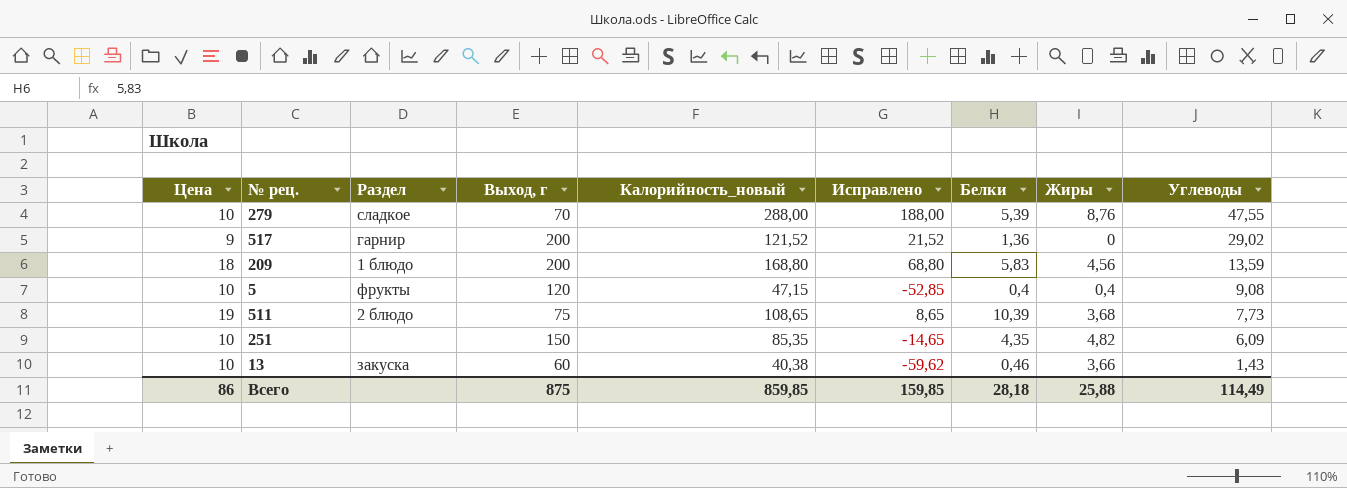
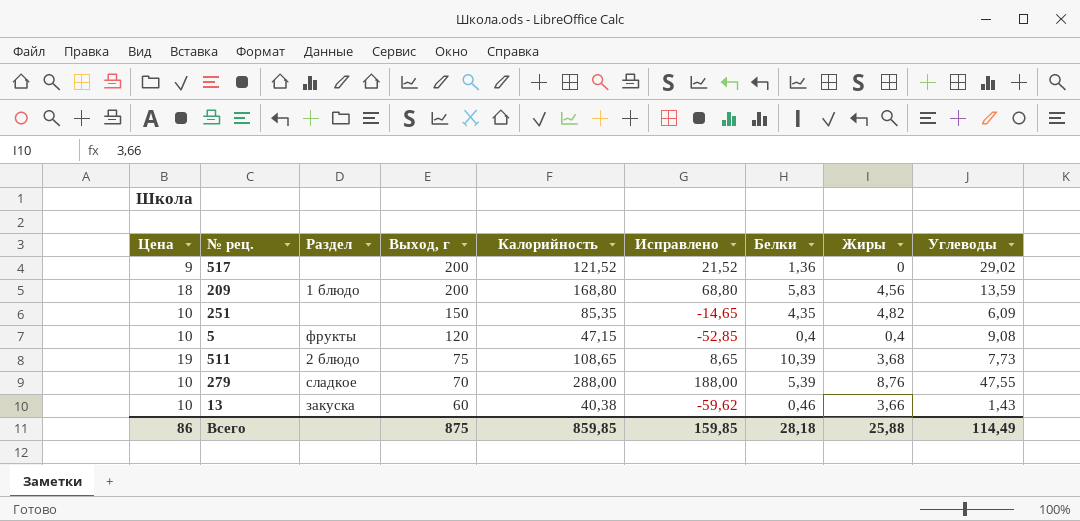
row order: Углеводы descending -> Выход, г descending
column name: Калорийность_новый -> Калорийность
517 | Раздел: гарнир -> none

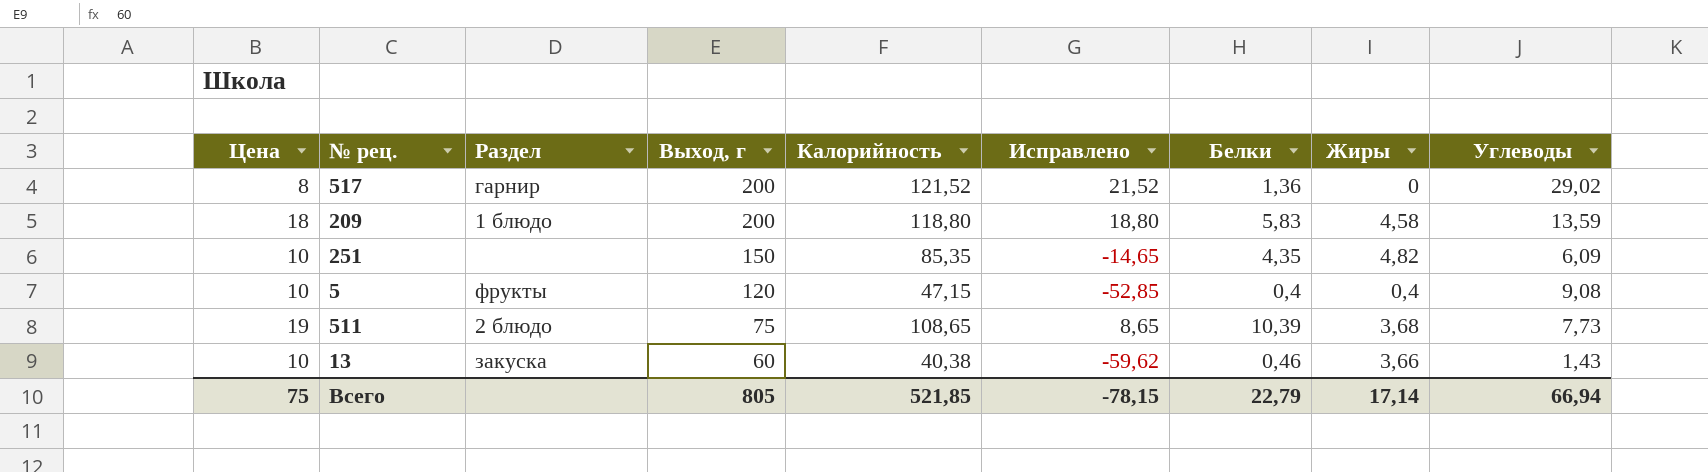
row 279: 10 | сладкое | 70 | 288,00 | 188,00 | 5,39 | 8,76 | 47,55 -> none
517 | Цена: 9 -> 8
517 | Раздел: none -> гарнир
209 | Калорийность: 168,80 -> 118,80
209 | Исправлено: 68,80 -> 18,80
209 | Жиры: 4,56 -> 4,58
Всего | Цена: 86 -> 75
Всего | Выход, г: 875 -> 805
Всего | Калорийность: 859,85 -> 521,85
Всего | Исправлено: 159,85 -> -78,15
Всего | Белки: 28,18 -> 22,79
Всего | Жиры: 25,88 -> 17,14
Всего | Углеводы: 114,49 -> 66,94

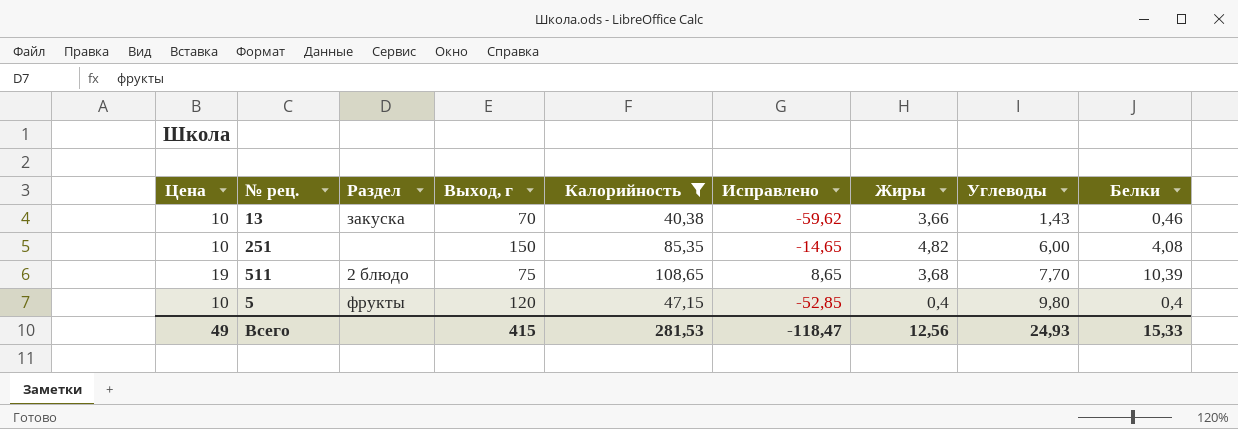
filter: none -> Калорийность <= 108,65
row order: Выход, г descending -> Углеводы ascending
column Белки | position: 7 -> 9
13 | Выход, г: 60 -> 70
251 | Углеводы: 6,09 -> 6,00
251 | Белки: 4,35 -> 4,08
511 | Углеводы: 7,73 -> 7,70
5 | Углеводы: 9,08 -> 9,80
Всего | Цена: 75 -> 49
Всего | Выход, г: 805 -> 415
Всего | Калорийность: 521,85 -> 281,53
Всего | Исправлено: -78,15 -> -118,47
Всего | Жиры: 17,14 -> 12,56
Всего | Углеводы: 66,94 -> 24,93
Всего | Белки: 22,79 -> 15,33

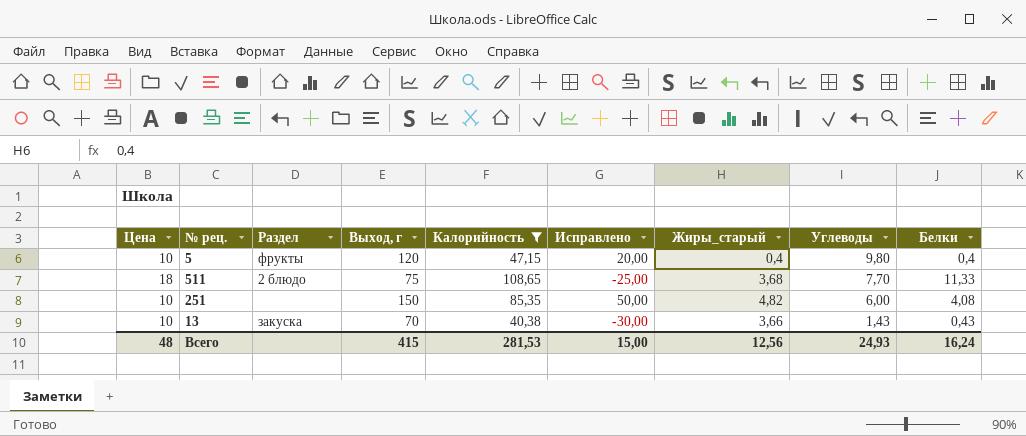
row order: Углеводы ascending -> Углеводы descending
column Исправлено | formula: [Калорийность] - 100 -> [Выход, г] - 100
column name: Жиры -> Жиры_старый
511 | Цена: 19 -> 18
511 | Белки: 10,39 -> 11,33
13 | Белки: 0,46 -> 0,43
Всего | Цена: 49 -> 48
Всего | Исправлено: -118,47 -> 15,00
Всего | Белки: 15,33 -> 16,24

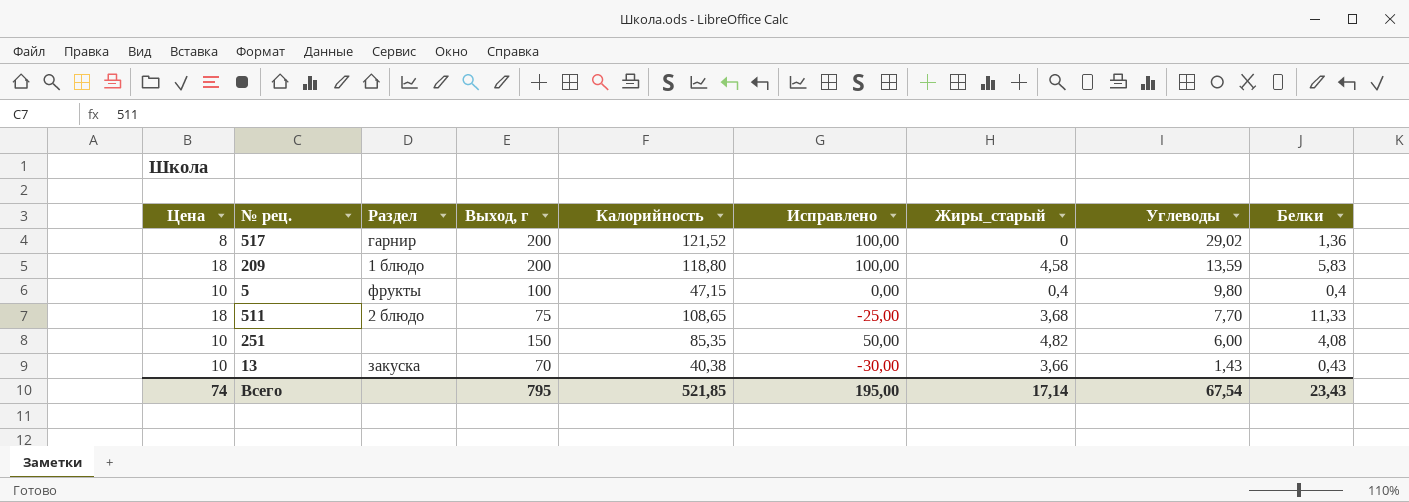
filter: Калорийность <= 108,65 -> none
5 | Выход, г: 120 -> 100
5 | Исправлено: 20,00 -> 0,00
Всего | Цена: 48 -> 74
Всего | Выход, г: 415 -> 795
Всего | Калорийность: 281,53 -> 521,85
Всего | Исправлено: 15,00 -> 195,00
Всего | Жиры_старый: 12,56 -> 17,14
Всего | Углеводы: 24,93 -> 67,54
Всего | Белки: 16,24 -> 23,43

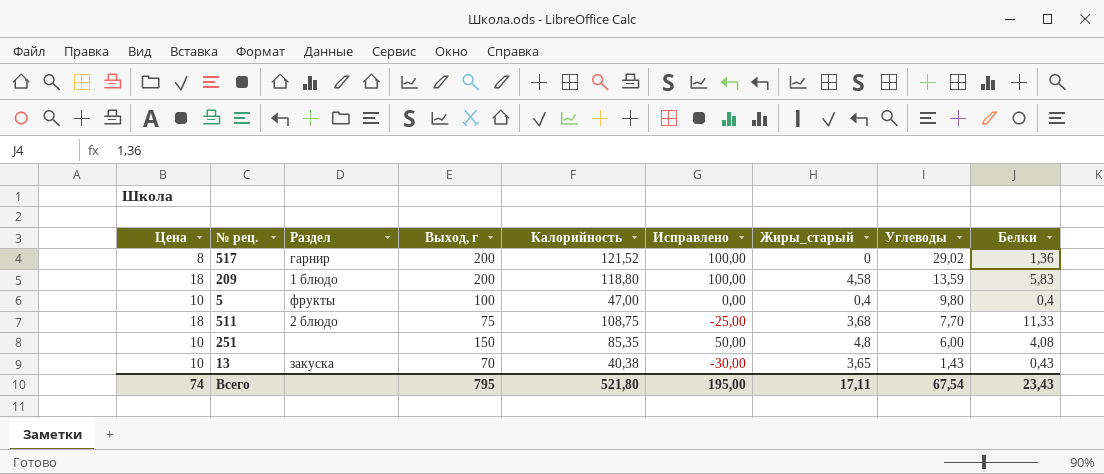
5 | Калорийность: 47,15 -> 47,00
511 | Калорийность: 108,65 -> 108,75
251 | Жиры_старый: 4,82 -> 4,8
13 | Жиры_старый: 3,66 -> 3,65
Всего | Калорийность: 521,85 -> 521,80
Всего | Жиры_старый: 17,14 -> 17,11

